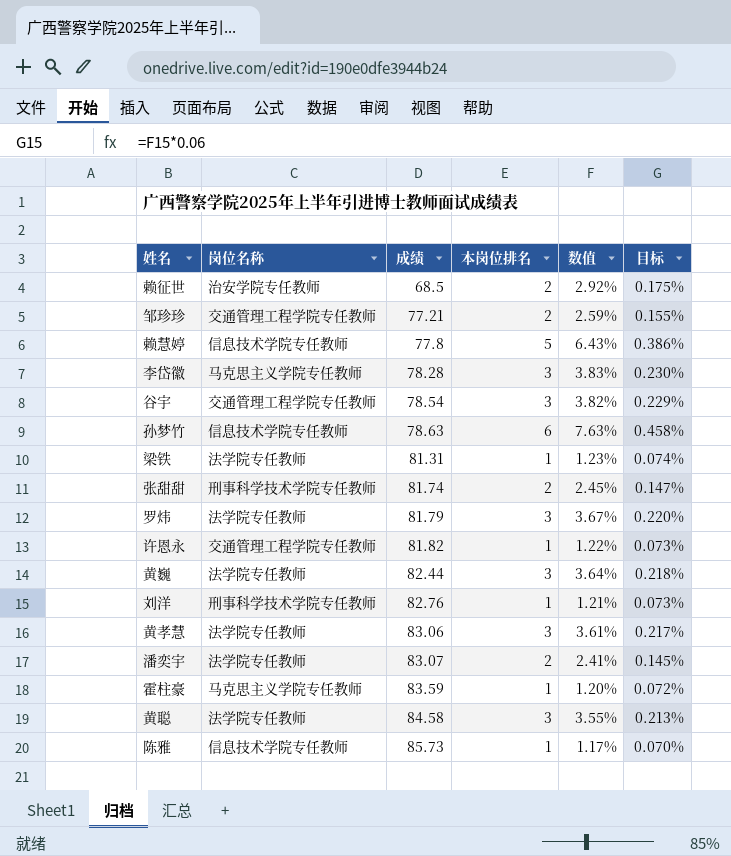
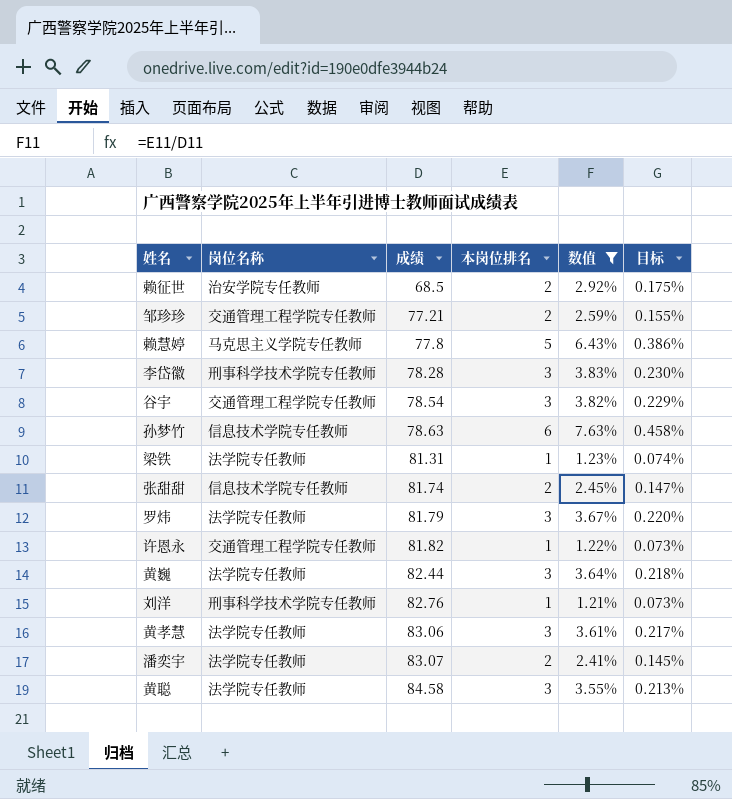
filter: none -> 数值 >= 1.21%
赖慧婷 | 岗位名称: 信息技术学院专任教师 -> 马克思主义学院专任教师
李岱徽 | 岗位名称: 马克思主义学院专任教师 -> 刑事科学技术学院专任教师
张甜甜 | 岗位名称: 刑事科学技术学院专任教师 -> 信息技术学院专任教师

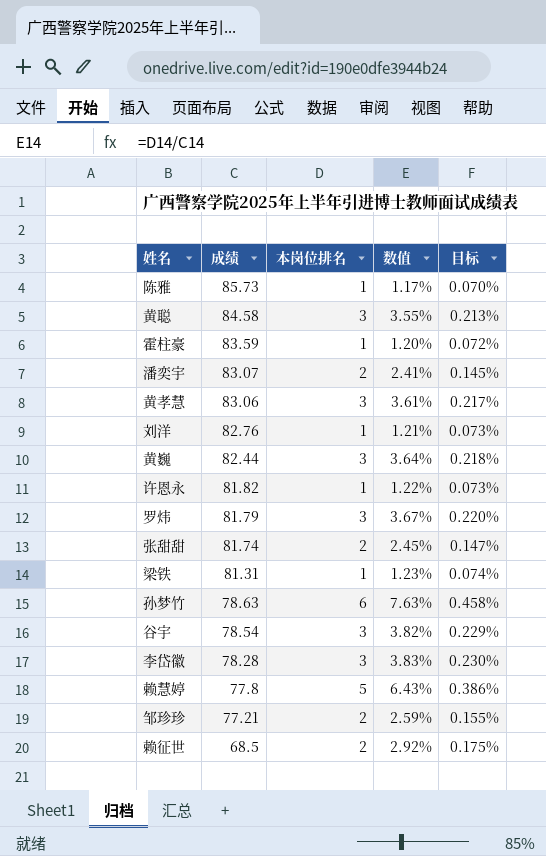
filter: 数值 >= 1.21% -> none
row order: 成绩 ascending -> 成绩 descending
column 岗位名称 | position: 2 -> none

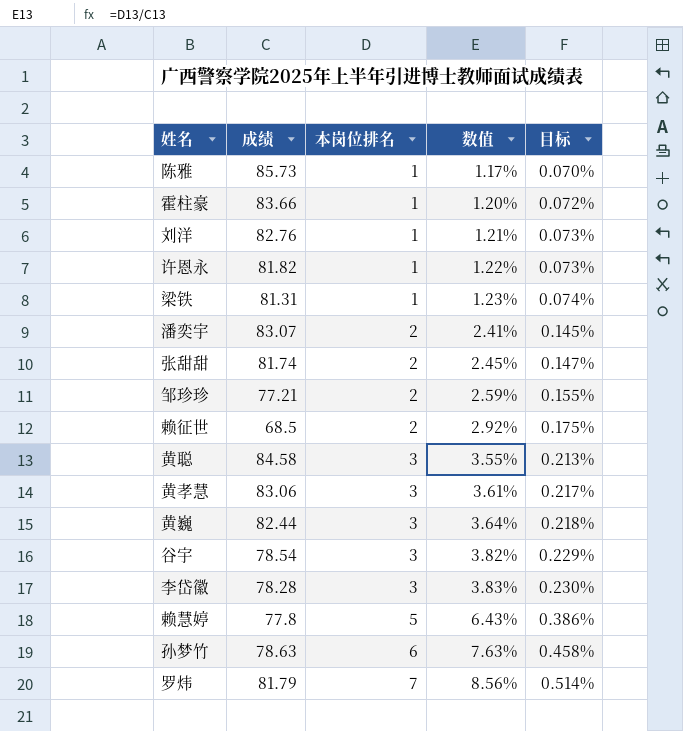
row order: 成绩 descending -> 本岗位排名 ascending
霍柱豪 | 成绩: 83.59 -> 83.66
罗炜 | 本岗位排名: 3 -> 7
罗炜 | 数值: 3.67% -> 8.56%
罗炜 | 目标: 0.220% -> 0.514%

